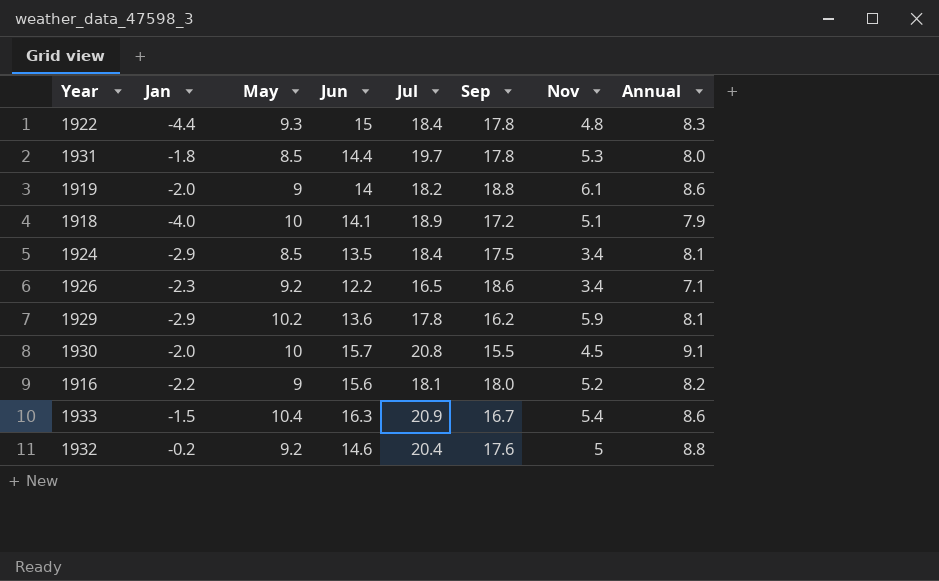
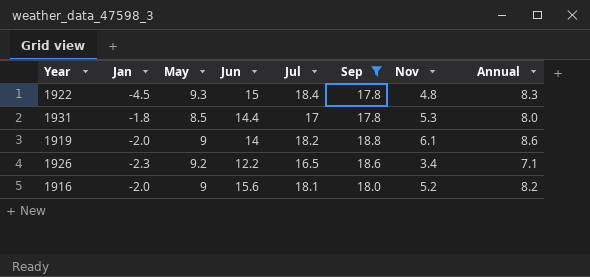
filter: none -> Sep >= 17.8
1922 | Jan: -4.4 -> -4.5
1931 | Jul: 19.7 -> 17
1916 | Jan: -2.2 -> -2.0

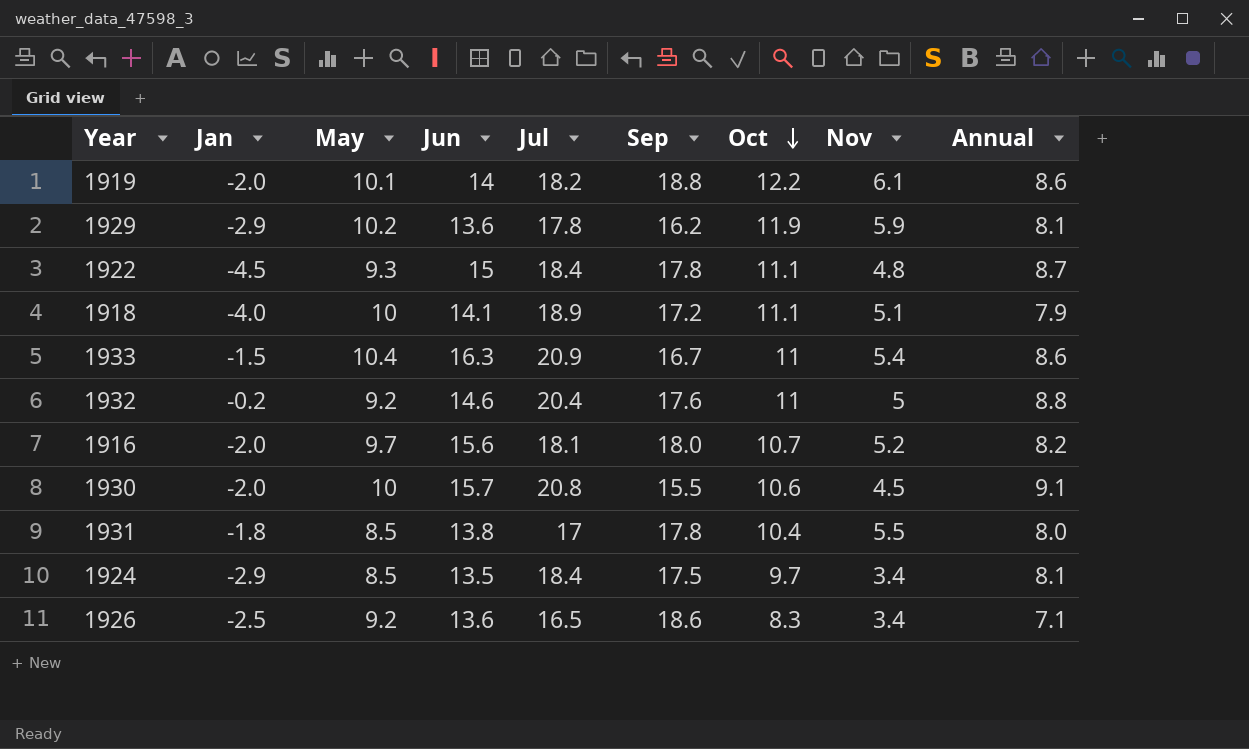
filter: Sep >= 17.8 -> none
row order: none -> Oct descending
column Oct | position: none -> 7
1919 | May: 9 -> 10.1
1922 | Annual: 8.3 -> 8.7
1916 | May: 9 -> 9.7
1931 | Jun: 14.4 -> 13.8
1931 | Nov: 5.3 -> 5.5
1926 | Jan: -2.3 -> -2.5
1926 | Jun: 12.2 -> 13.6

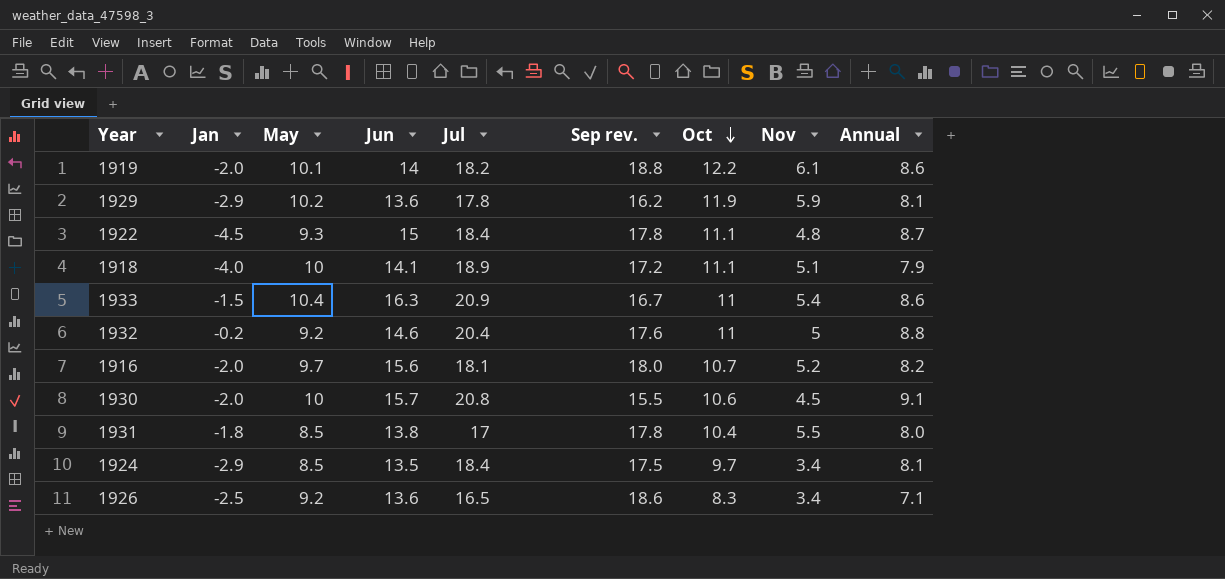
column name: Sep -> Sep rev.

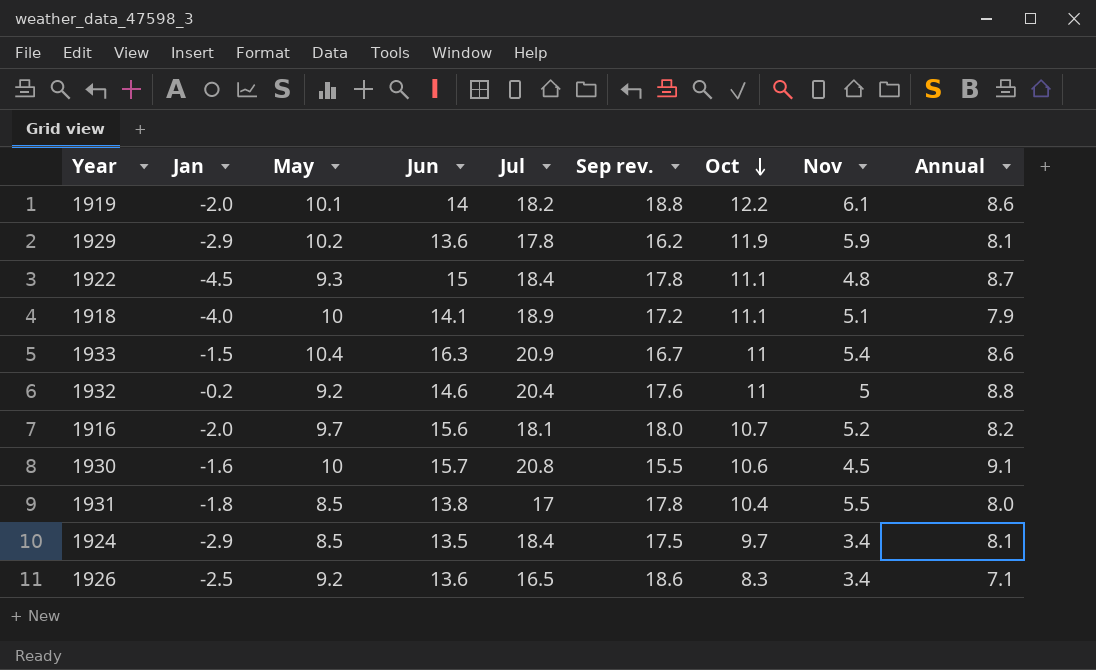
1930 | Jan: -2.0 -> -1.6

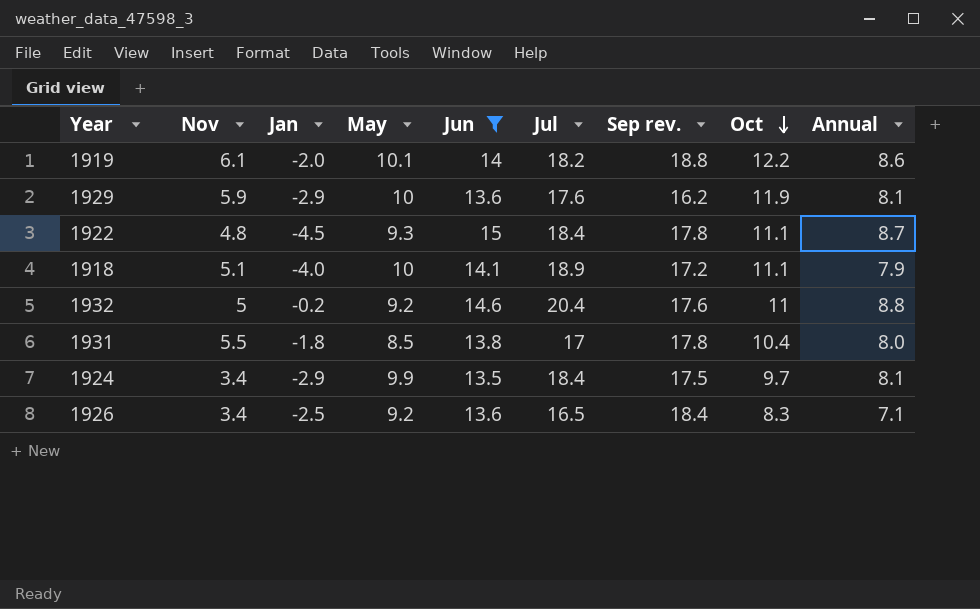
filter: none -> Jun <= 15
column Nov | position: 8 -> 2
1929 | May: 10.2 -> 10
1929 | Jul: 17.8 -> 17.6
1924 | May: 8.5 -> 9.9
1926 | Sep rev.: 18.6 -> 18.4

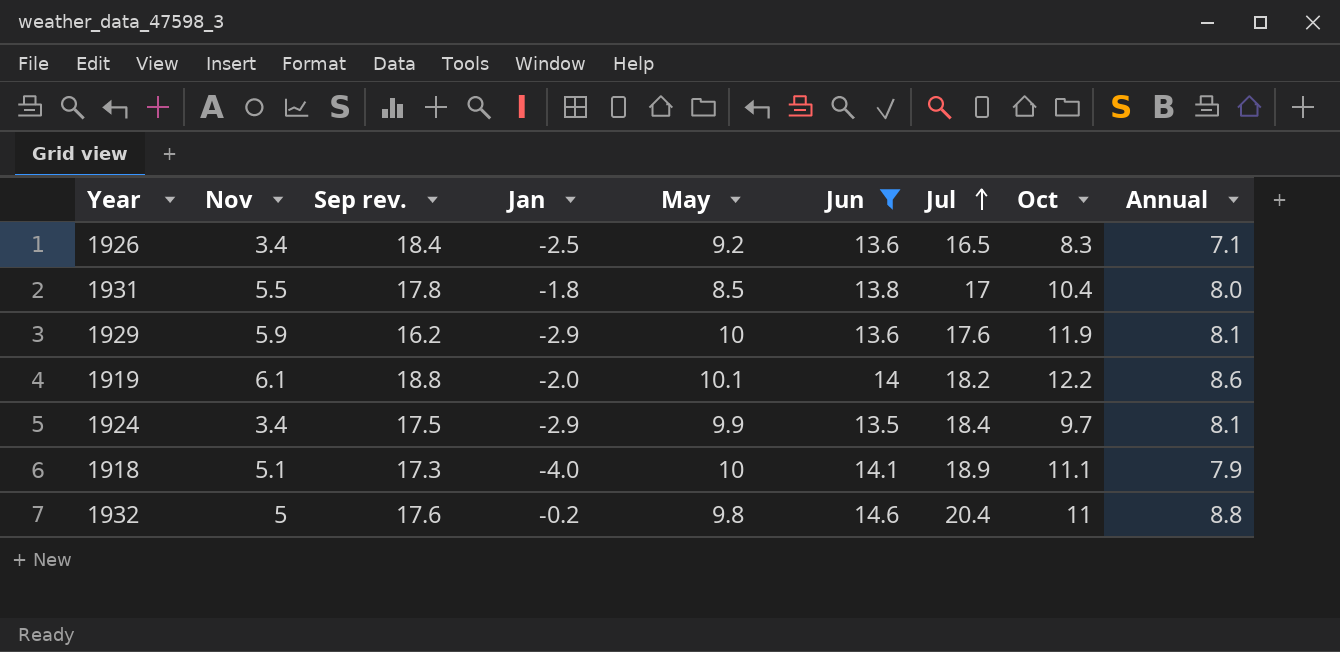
row order: Oct descending -> Jul ascending
column Sep rev. | position: 7 -> 3
row 1922: 4.8 | -4.5 | 9.3 | 15 | 18.4 | 17.8 | 11.1 | 8.7 -> none
1918 | Sep rev.: 17.2 -> 17.3
1932 | May: 9.2 -> 9.8

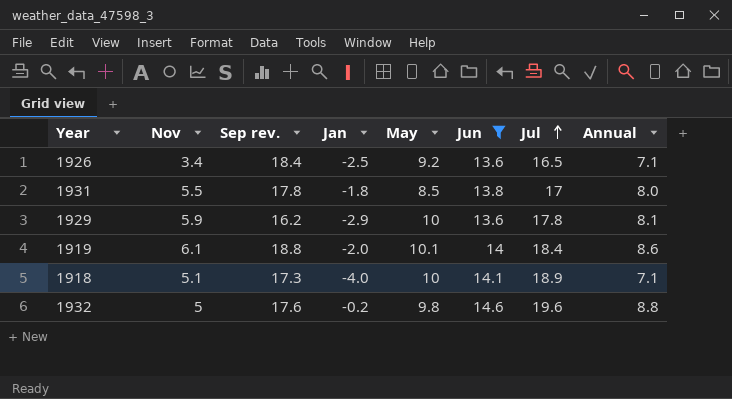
column Oct | position: 8 -> none
row 1924: 3.4 | 17.5 | -2.9 | 9.9 | 13.5 | 18.4 | 9.7 | 8.1 -> none
1929 | Jul: 17.6 -> 17.8
1919 | Jul: 18.2 -> 18.4
1918 | Annual: 7.9 -> 7.1
1932 | Jul: 20.4 -> 19.6

